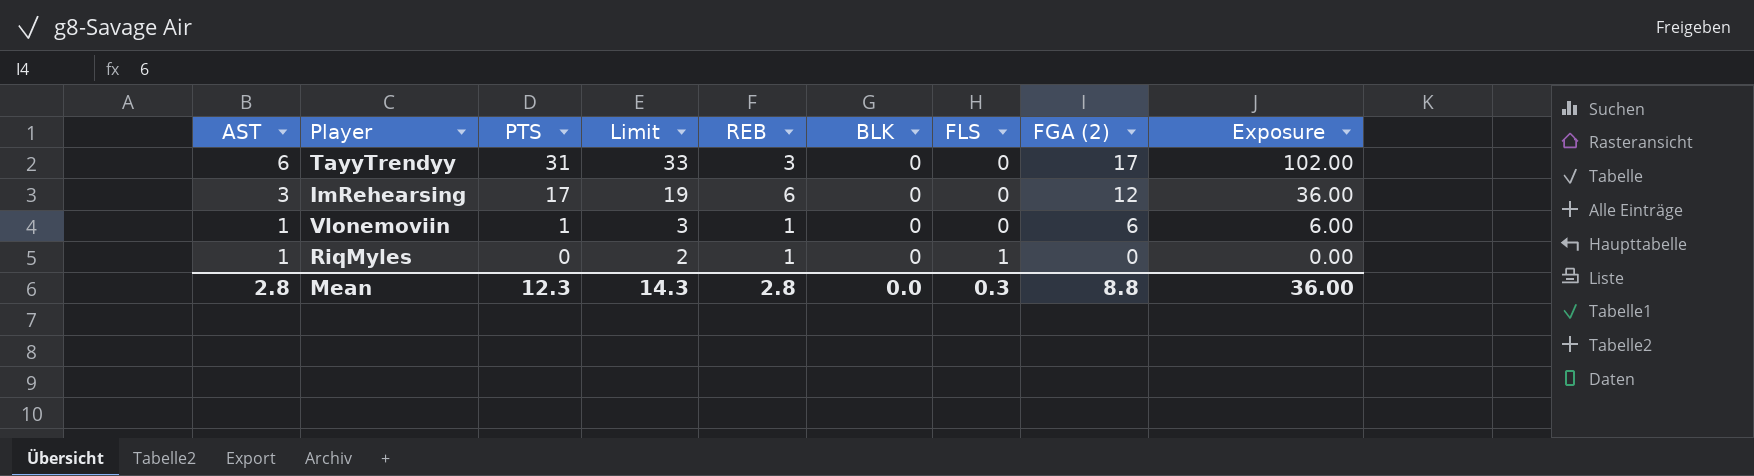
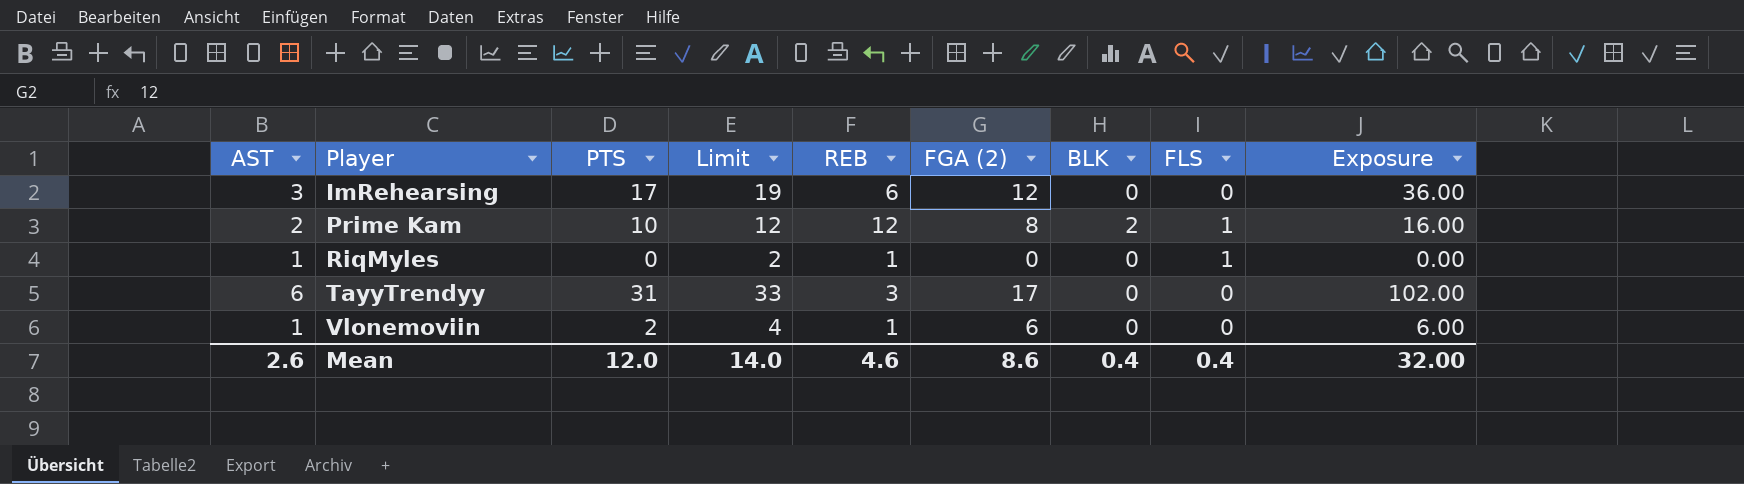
row order: AST descending -> Player ascending
column FGA (2) | position: 8 -> 6
row Prime Kam: none -> 2 | 10 | 12 | 12 | 8 | 2 | 1 | 16.00
Vlonemoviin | PTS: 1 -> 2
Vlonemoviin | Limit: 3 -> 4
Mean | AST: 2.8 -> 2.6
Mean | PTS: 12.3 -> 12.0
Mean | Limit: 14.3 -> 14.0
Mean | REB: 2.8 -> 4.6
Mean | FGA (2): 8.8 -> 8.6
Mean | BLK: 0.0 -> 0.4
Mean | FLS: 0.3 -> 0.4
Mean | Exposure: 36.00 -> 32.00

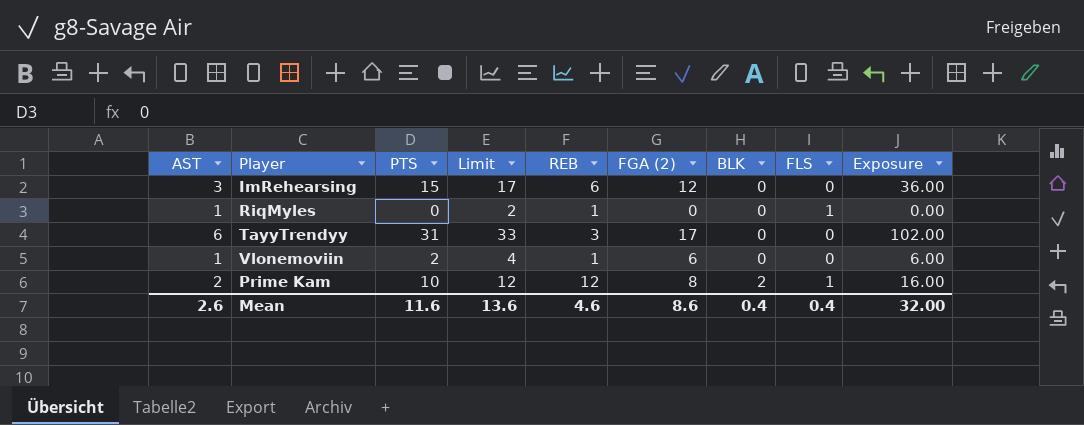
row order: Player ascending -> BLK ascending
ImRehearsing | PTS: 17 -> 15
ImRehearsing | Limit: 19 -> 17
Mean | PTS: 12.0 -> 11.6
Mean | Limit: 14.0 -> 13.6

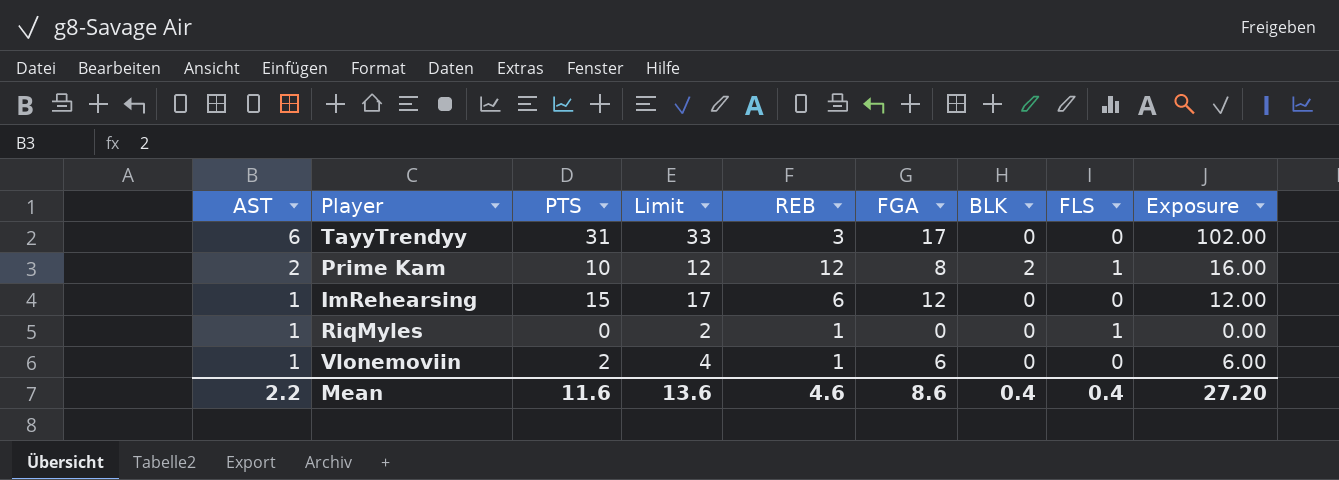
row order: BLK ascending -> AST descending
column name: FGA (2) -> FGA
ImRehearsing | AST: 3 -> 1
ImRehearsing | Exposure: 36.00 -> 12.00
Mean | AST: 2.6 -> 2.2
Mean | Exposure: 32.00 -> 27.20

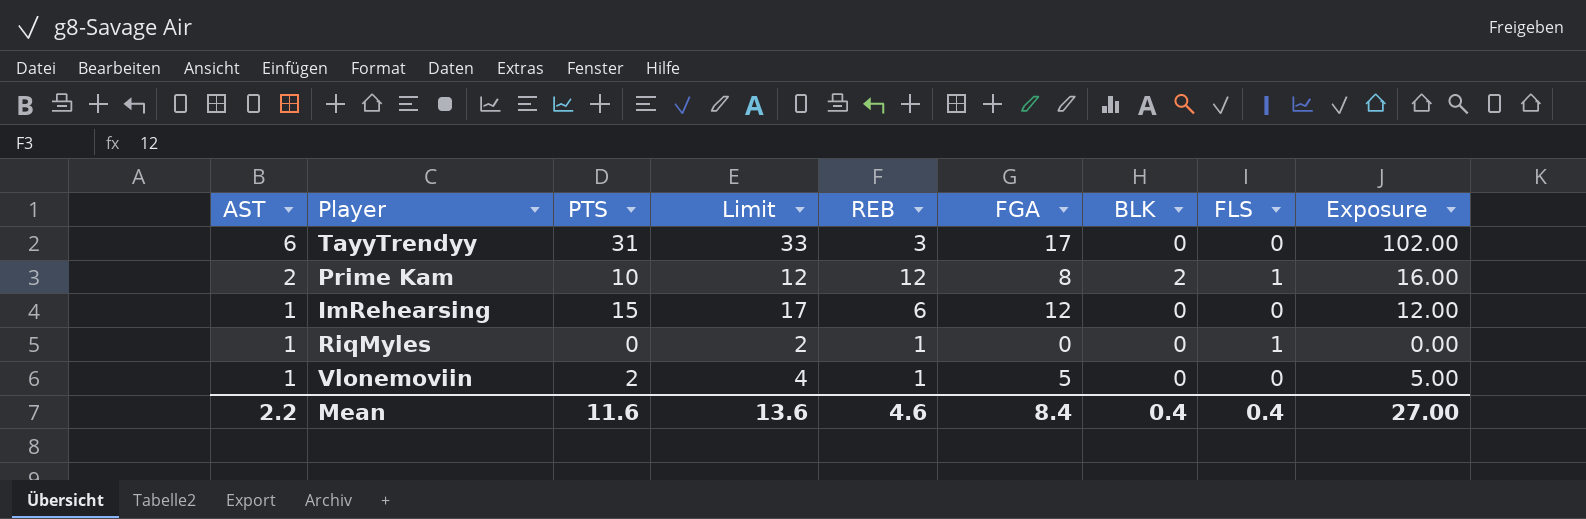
Vlonemoviin | FGA: 6 -> 5
Vlonemoviin | Exposure: 6.00 -> 5.00
Mean | FGA: 8.6 -> 8.4
Mean | Exposure: 27.20 -> 27.00

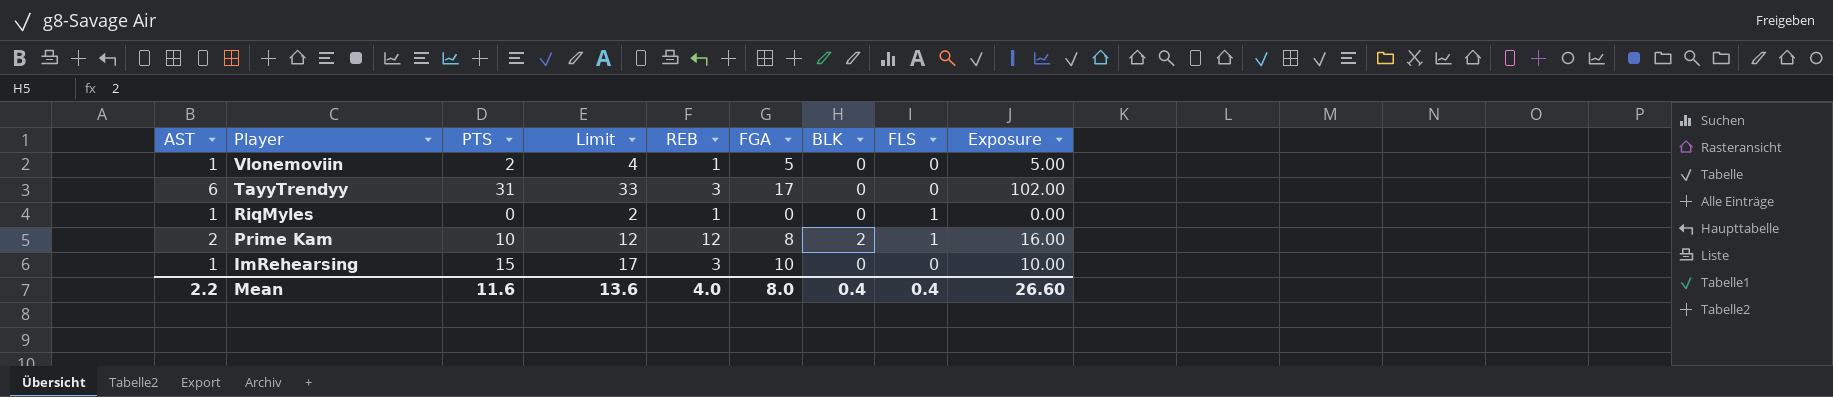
row order: AST descending -> Player descending
ImRehearsing | REB: 6 -> 3
ImRehearsing | FGA: 12 -> 10
ImRehearsing | Exposure: 12.00 -> 10.00
Mean | REB: 4.6 -> 4.0
Mean | FGA: 8.4 -> 8.0
Mean | Exposure: 27.00 -> 26.60

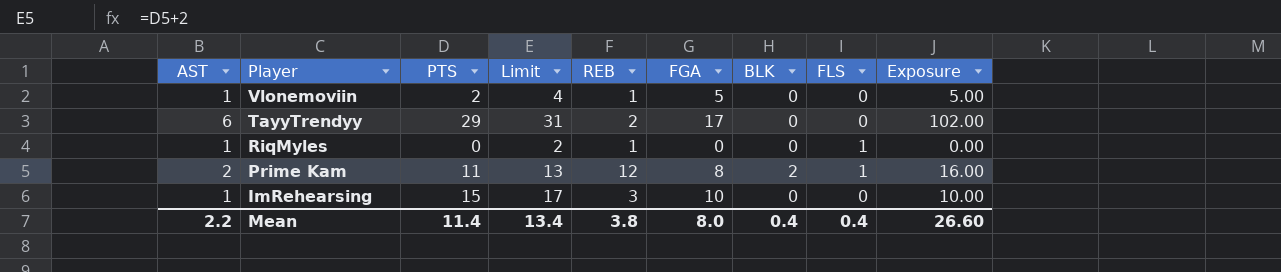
TayyTrendyy | PTS: 31 -> 29
TayyTrendyy | Limit: 33 -> 31
TayyTrendyy | REB: 3 -> 2
Prime Kam | PTS: 10 -> 11
Prime Kam | Limit: 12 -> 13
Mean | PTS: 11.6 -> 11.4
Mean | Limit: 13.6 -> 13.4
Mean | REB: 4.0 -> 3.8

